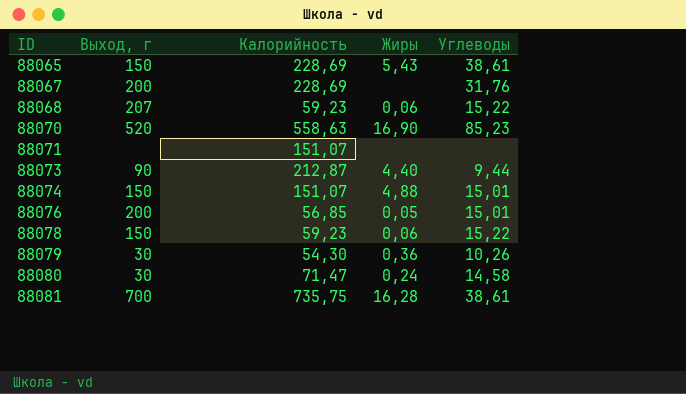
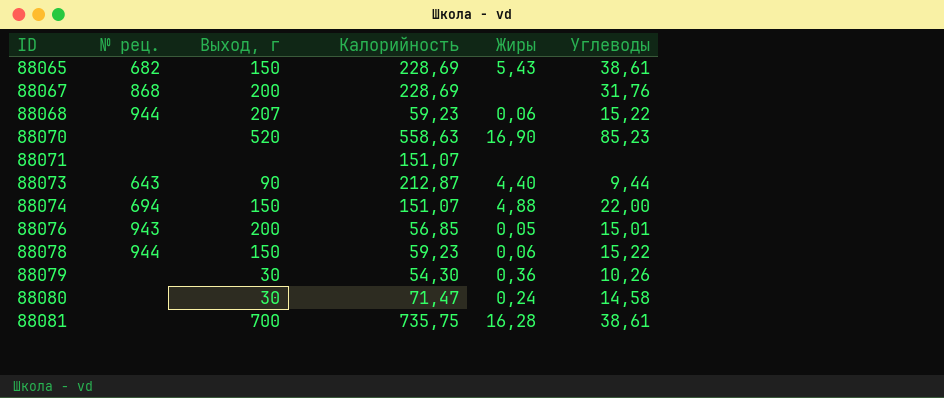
column № рец. | position: none -> 2
88074 | Углеводы: 15,01 -> 22,00

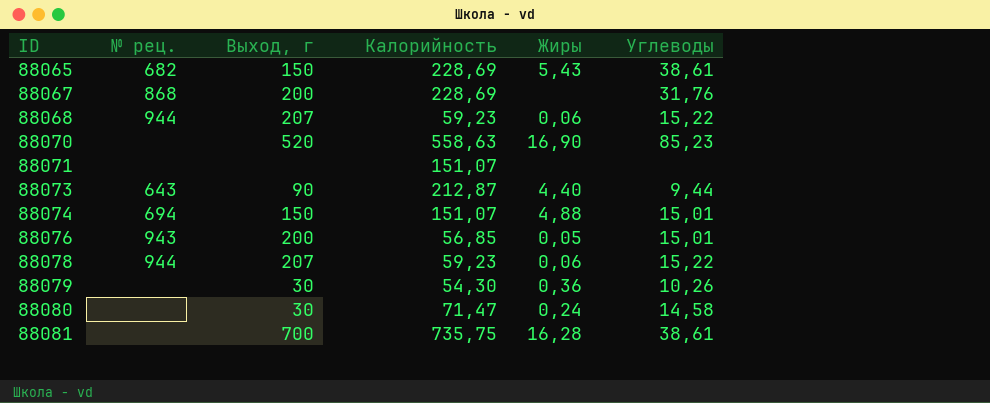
88074 | Углеводы: 22,00 -> 15,01
88078 | Выход, г: 150 -> 207

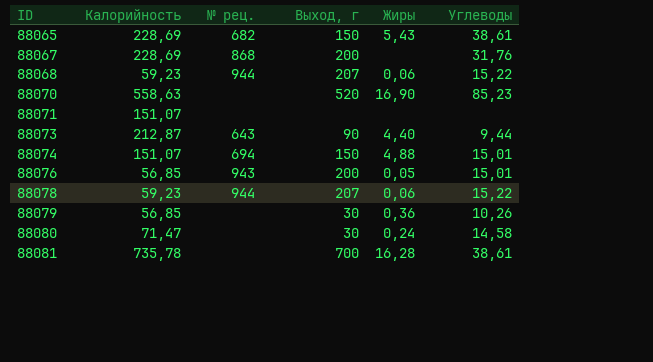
column Калорийность | position: 4 -> 2
88079 | Калорийность: 54,30 -> 56,85
88081 | Калорийность: 735,75 -> 735,78

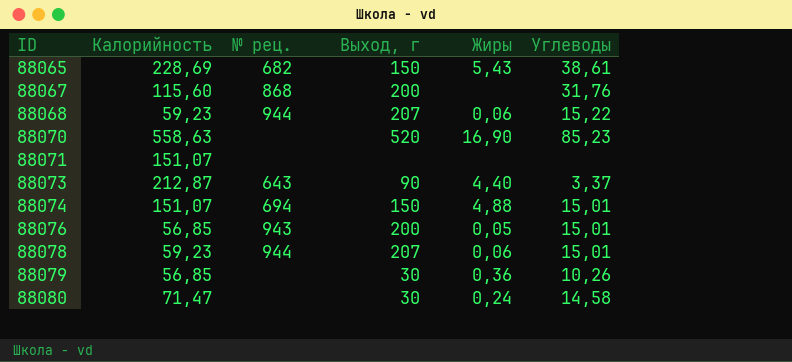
row 88081: 735,78 | none | 700 | 16,28 | 38,61 -> none
88067 | Калорийность: 228,69 -> 115,60
88073 | Углеводы: 9,44 -> 3,37
88078 | Углеводы: 15,22 -> 15,01

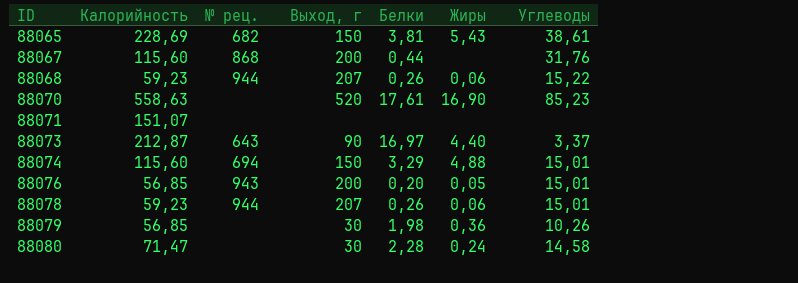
column Белки | position: none -> 5
88074 | Калорийность: 151,07 -> 115,60

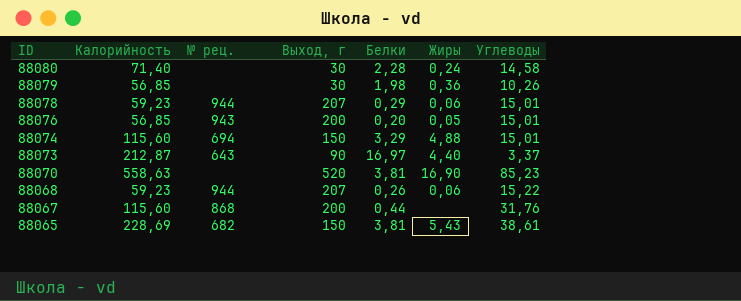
row order: ID ascending -> ID descending
row 88071: 151,07 | none | none | none | none | none -> none
88080 | Калорийность: 71,47 -> 71,40
88078 | Белки: 0,26 -> 0,29
88070 | Белки: 17,61 -> 3,81

